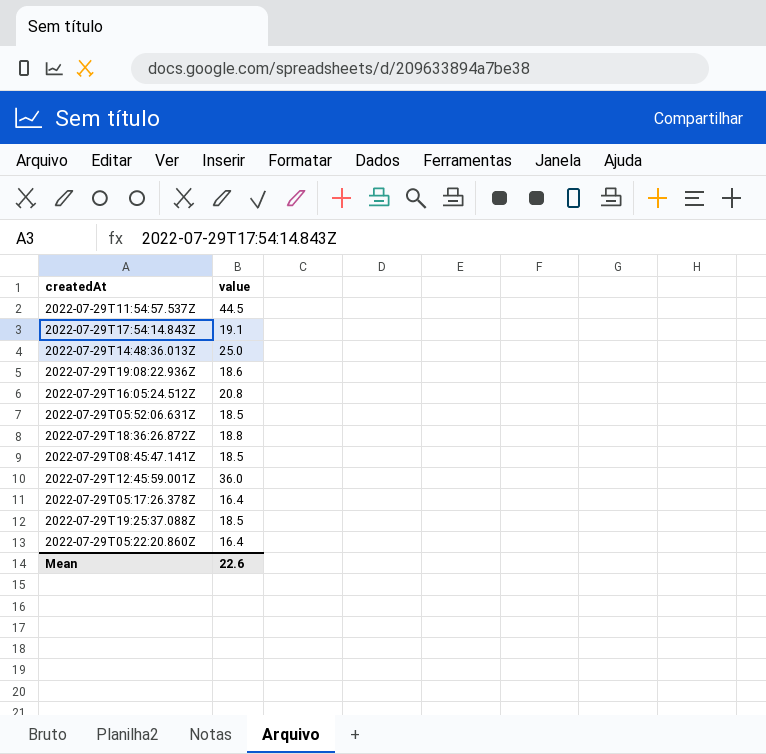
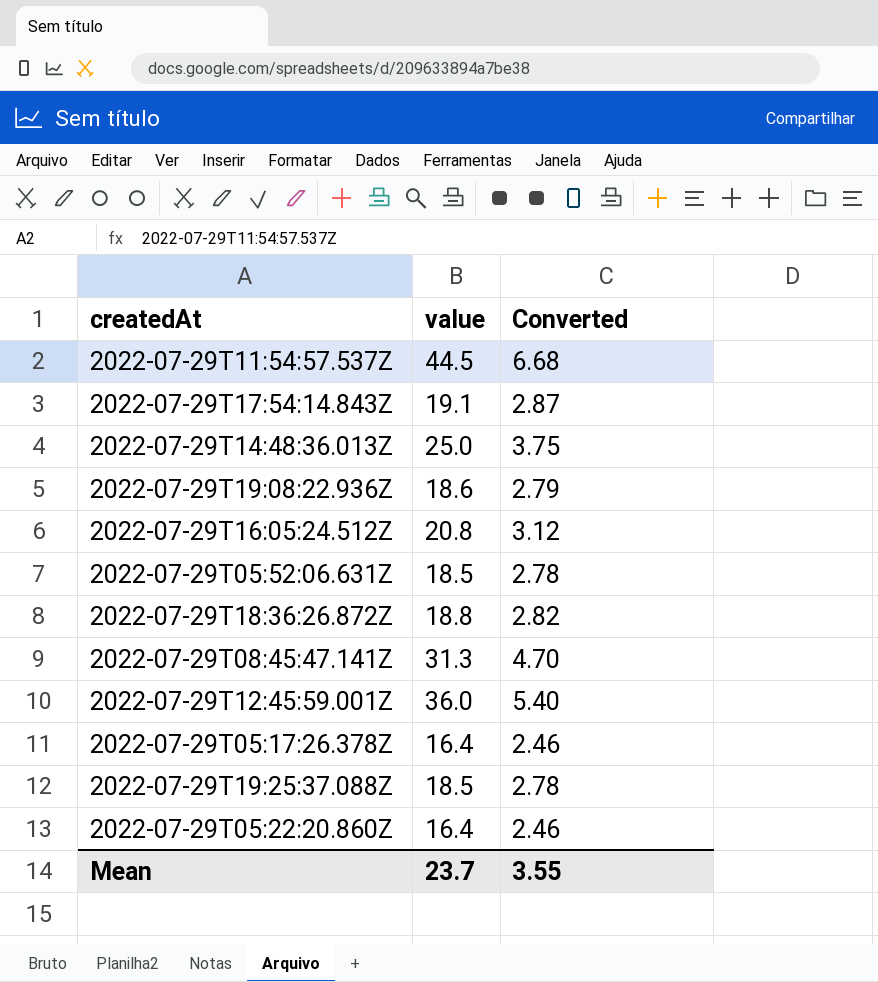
column Converted | formula: none -> [value] * 0.15
2022-07-29T08:45:47.141Z | value: 18.5 -> 31.3
Mean | value: 22.6 -> 23.7

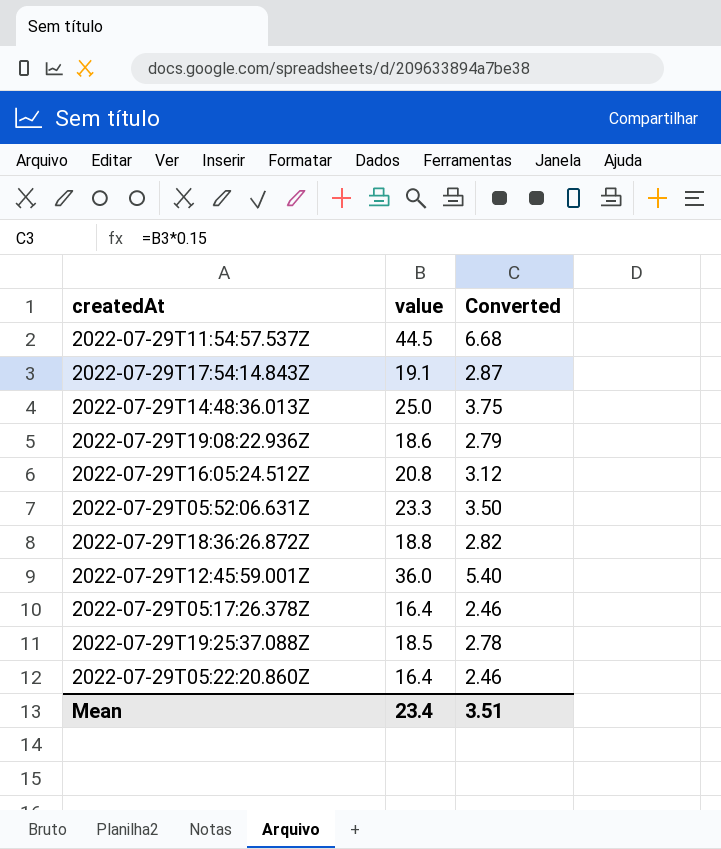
row 2022-07-29T08:45:47.141Z: 31.3 | 4.70 -> none
2022-07-29T05:52:06.631Z | value: 18.5 -> 23.3
2022-07-29T05:52:06.631Z | Converted: 2.78 -> 3.50
Mean | value: 23.7 -> 23.4
Mean | Converted: 3.55 -> 3.51

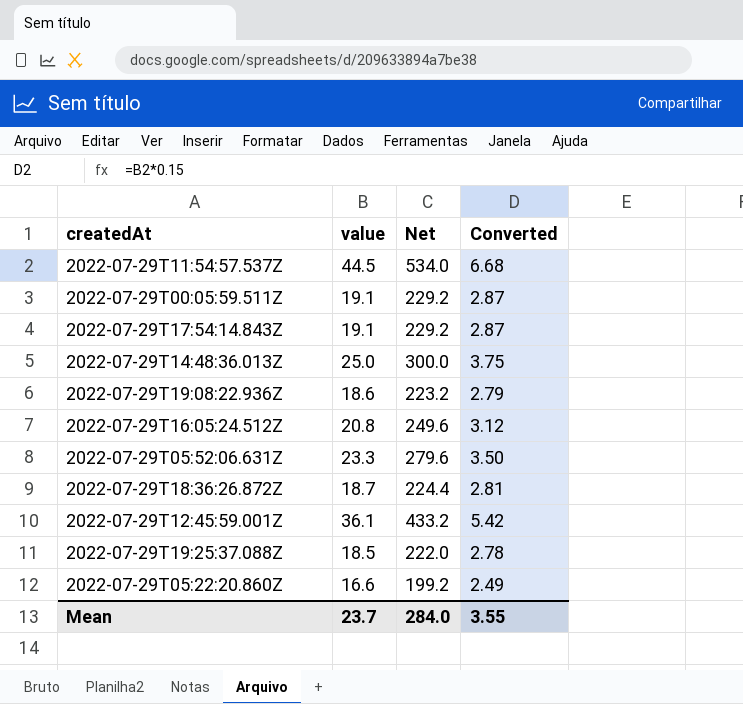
column Net | formula: none -> [value] * 12
row 2022-07-29T05:17:26.378Z: 16.4 | 2.46 -> none
row 2022-07-29T00:05:59.511Z: none -> 19.1 | 229.2 | 2.87
2022-07-29T18:36:26.872Z | value: 18.8 -> 18.7
2022-07-29T18:36:26.872Z | Converted: 2.82 -> 2.81
2022-07-29T12:45:59.001Z | value: 36.0 -> 36.1
2022-07-29T12:45:59.001Z | Converted: 5.40 -> 5.42
2022-07-29T05:22:20.860Z | value: 16.4 -> 16.6
2022-07-29T05:22:20.860Z | Converted: 2.46 -> 2.49
Mean | value: 23.4 -> 23.7
Mean | Converted: 3.51 -> 3.55

